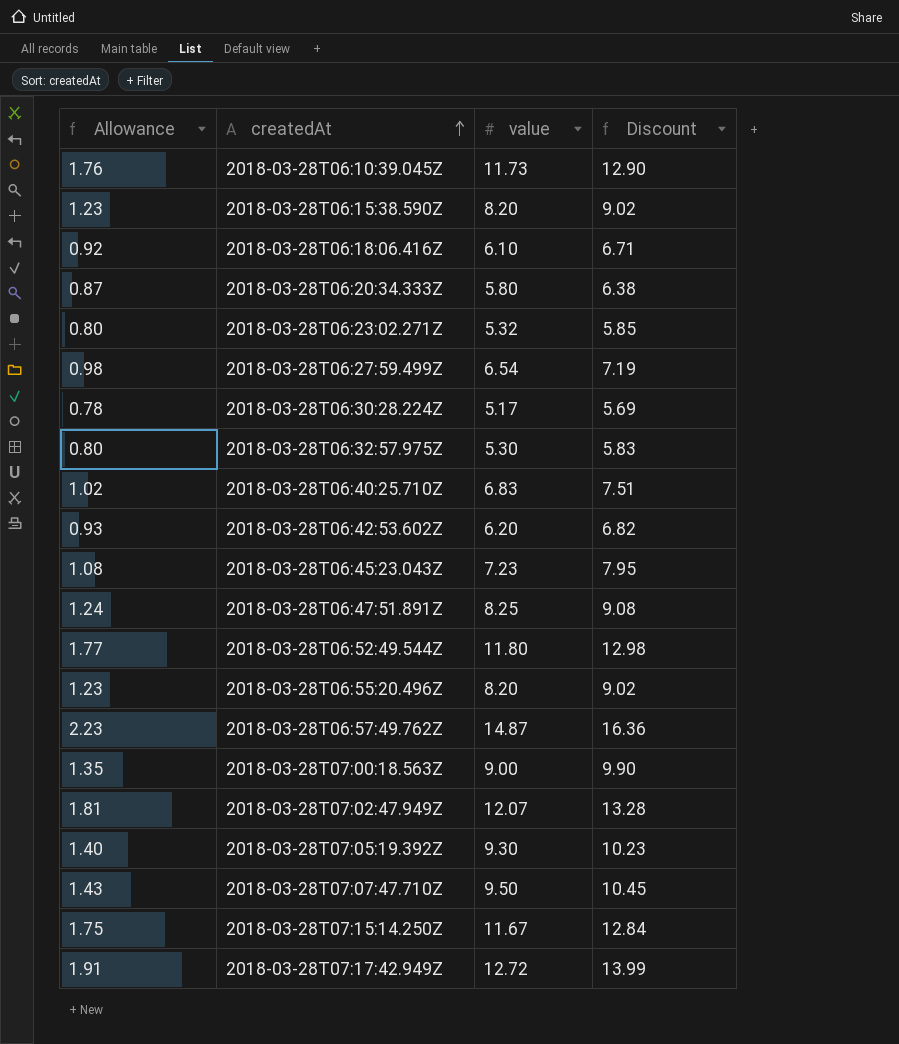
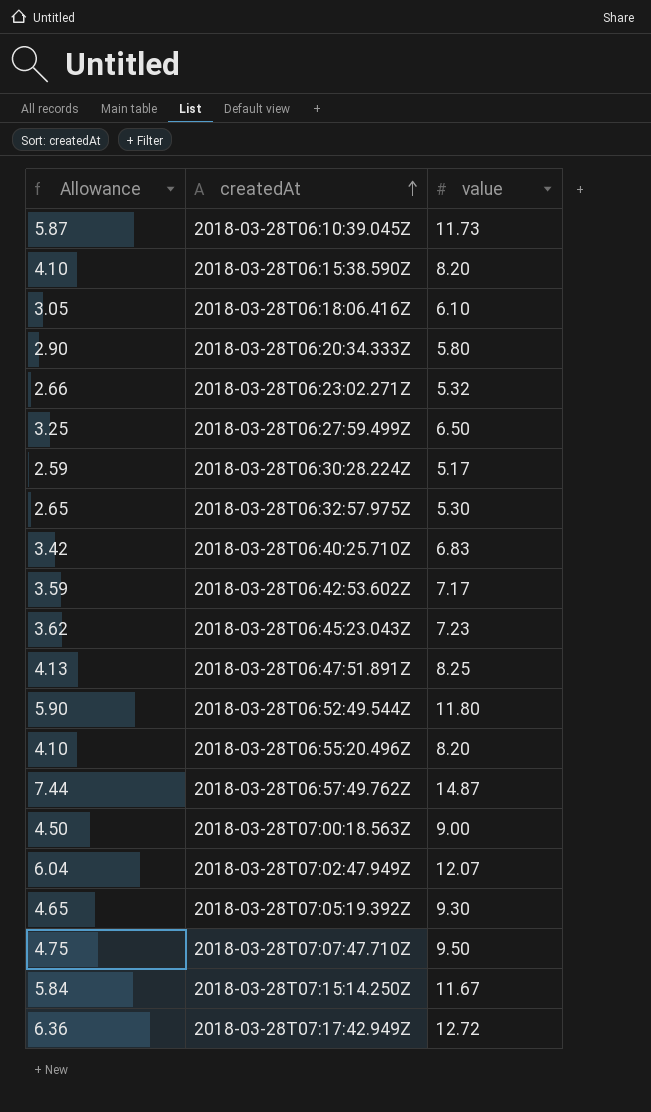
column Discount | formula: [value] * 1.1 -> none
column Allowance | formula: [value] * 0.15 -> [value] * 0.5
2018-03-28T06:27:59.499Z | value: 6.54 -> 6.50
2018-03-28T06:42:53.602Z | value: 6.20 -> 7.17

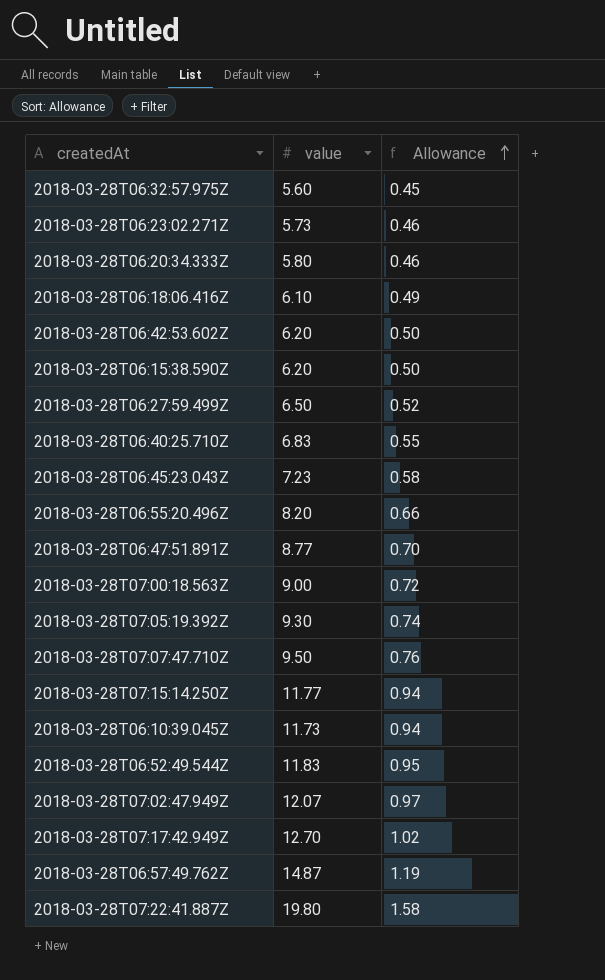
row order: createdAt ascending -> Allowance ascending
column Allowance | formula: [value] * 0.5 -> [value] * 0.08
column Allowance | position: 1 -> 3
row 2018-03-28T06:30:28.224Z: 2.59 | 5.17 -> none
2018-03-28T06:32:57.975Z | value: 5.30 -> 5.60
2018-03-28T06:23:02.271Z | value: 5.32 -> 5.73
2018-03-28T06:42:53.602Z | value: 7.17 -> 6.20
2018-03-28T06:15:38.590Z | value: 8.20 -> 6.20
2018-03-28T06:47:51.891Z | value: 8.25 -> 8.77
2018-03-28T07:15:14.250Z | value: 11.67 -> 11.77
2018-03-28T06:52:49.544Z | value: 11.80 -> 11.83
2018-03-28T07:17:42.949Z | value: 12.72 -> 12.70
row 2018-03-28T07:22:41.887Z: none -> 19.80 | 1.58

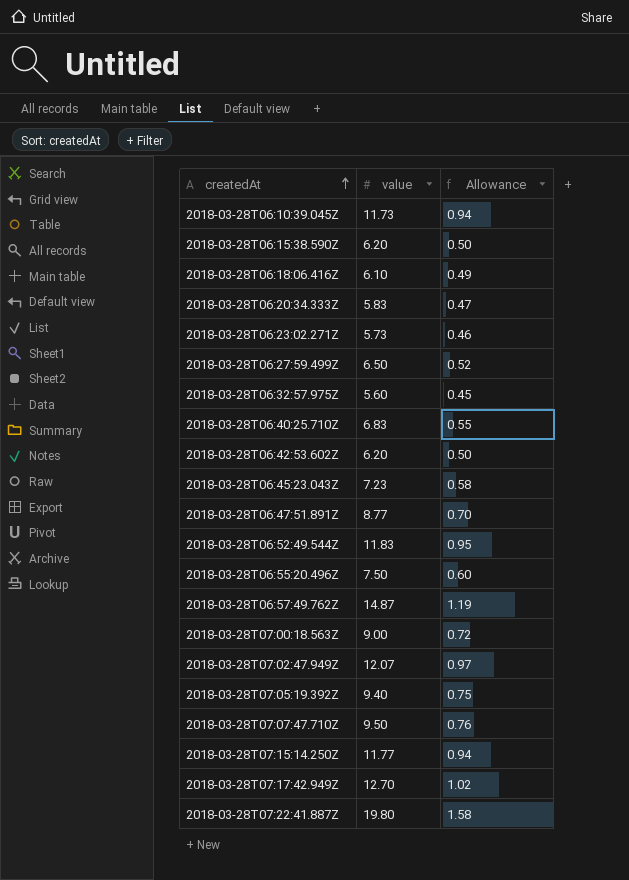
row order: Allowance ascending -> createdAt ascending
2018-03-28T06:20:34.333Z | value: 5.80 -> 5.83
2018-03-28T06:20:34.333Z | Allowance: 0.46 -> 0.47
2018-03-28T06:55:20.496Z | value: 8.20 -> 7.50
2018-03-28T06:55:20.496Z | Allowance: 0.66 -> 0.60
2018-03-28T07:05:19.392Z | value: 9.30 -> 9.40
2018-03-28T07:05:19.392Z | Allowance: 0.74 -> 0.75

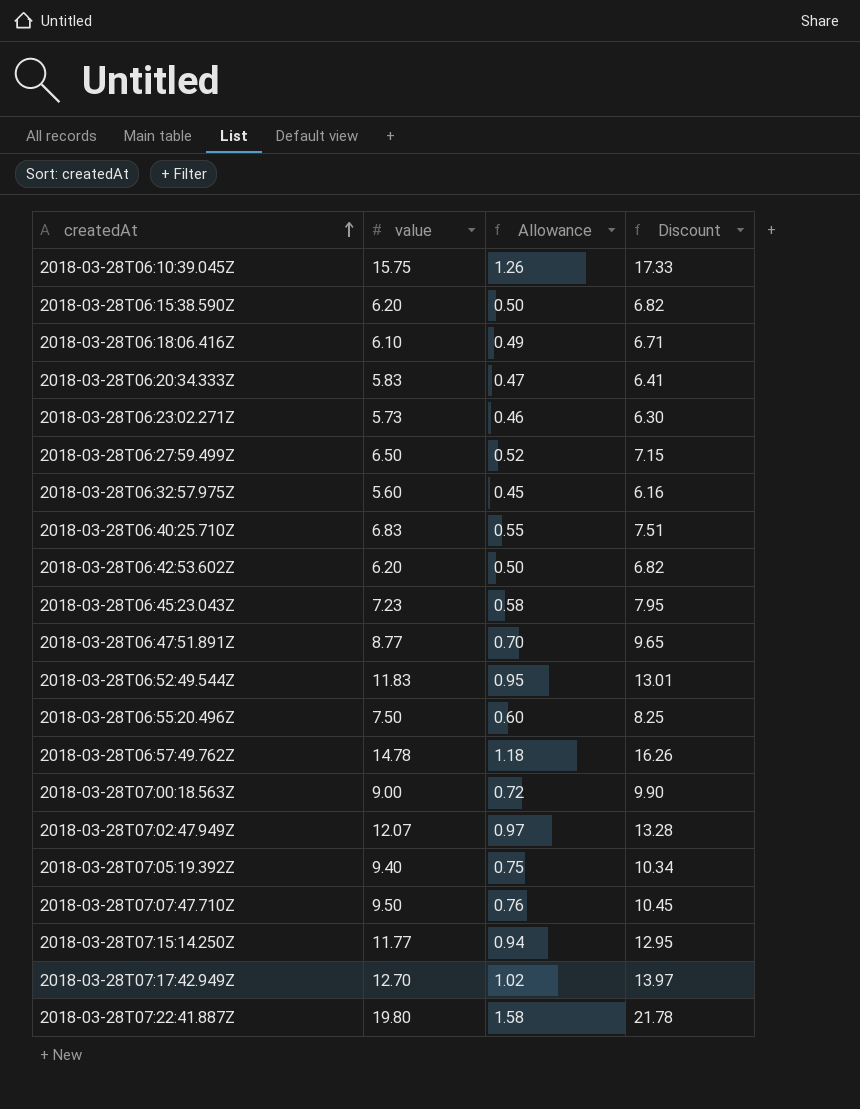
column Discount | formula: none -> [value] * 1.1
2018-03-28T06:10:39.045Z | value: 11.73 -> 15.75
2018-03-28T06:10:39.045Z | Allowance: 0.94 -> 1.26
2018-03-28T06:57:49.762Z | value: 14.87 -> 14.78
2018-03-28T06:57:49.762Z | Allowance: 1.19 -> 1.18

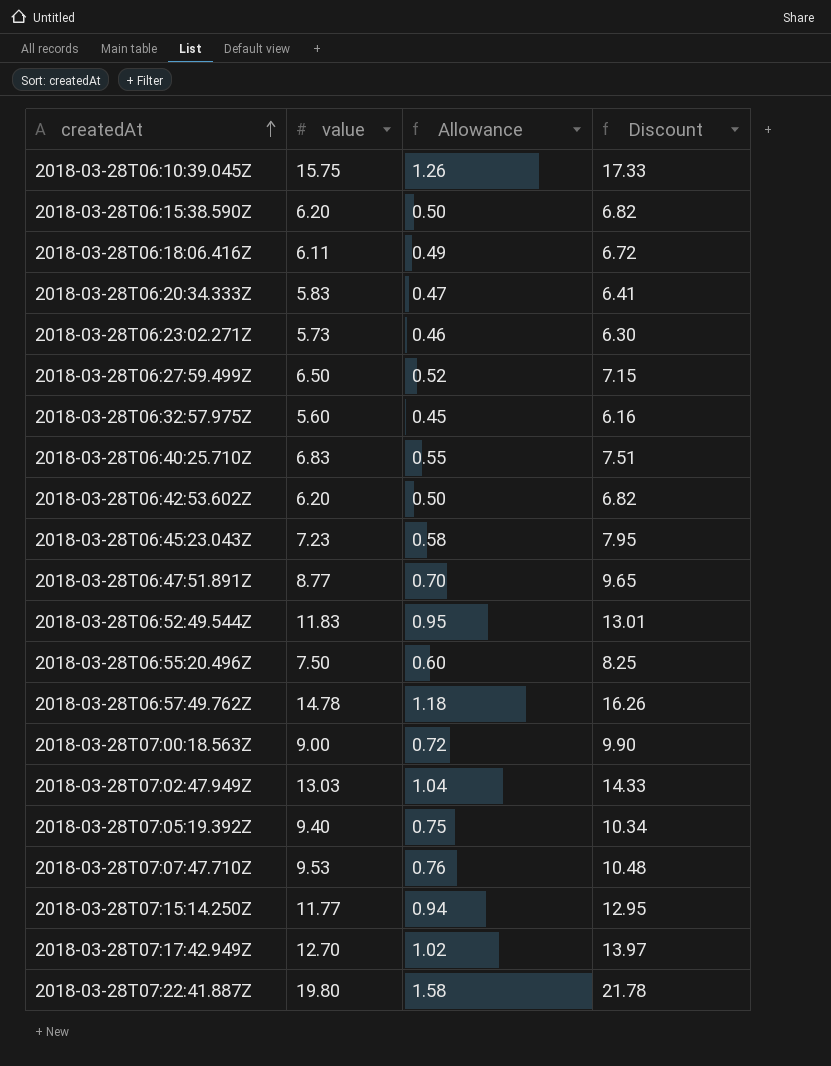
2018-03-28T06:18:06.416Z | value: 6.10 -> 6.11
2018-03-28T06:18:06.416Z | Discount: 6.71 -> 6.72
2018-03-28T07:02:47.949Z | value: 12.07 -> 13.03
2018-03-28T07:02:47.949Z | Allowance: 0.97 -> 1.04
2018-03-28T07:02:47.949Z | Discount: 13.28 -> 14.33
2018-03-28T07:07:47.710Z | value: 9.50 -> 9.53
2018-03-28T07:07:47.710Z | Discount: 10.45 -> 10.48

